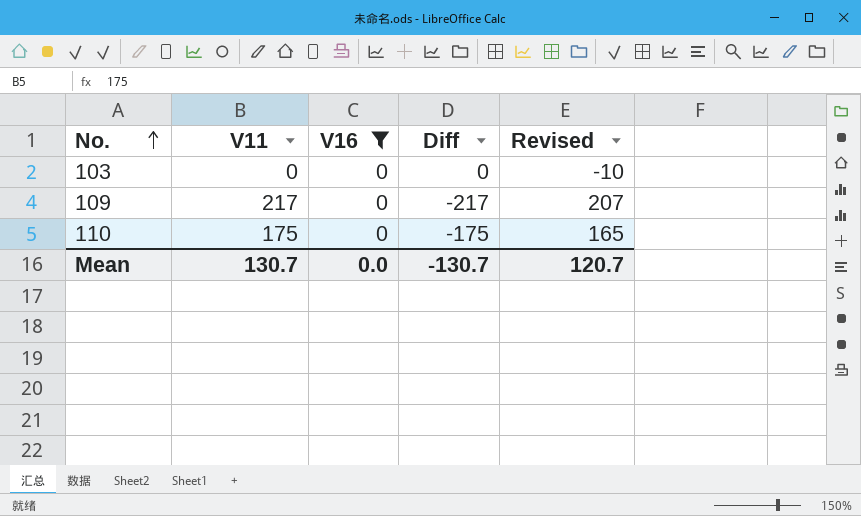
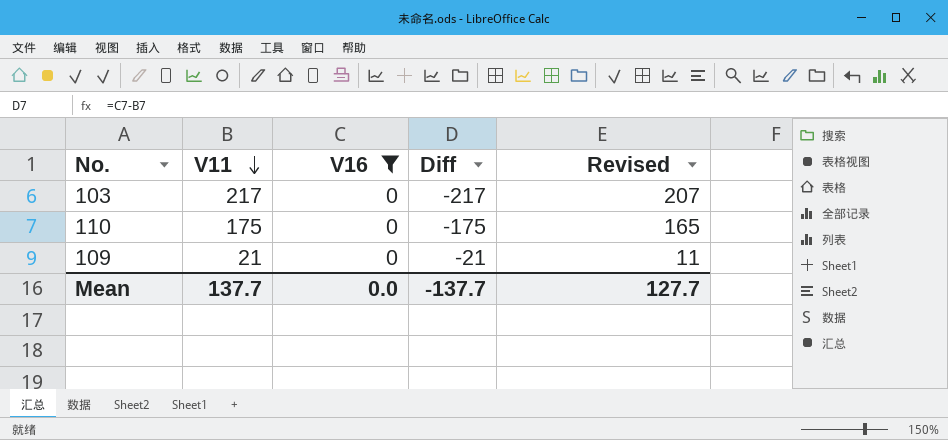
row order: No. ascending -> V11 descending
103 | V11: 0 -> 217
103 | Diff: 0 -> -217
103 | Revised: -10 -> 207
109 | V11: 217 -> 21
109 | Diff: -217 -> -21
109 | Revised: 207 -> 11
Mean | V11: 130.7 -> 137.7
Mean | Diff: -130.7 -> -137.7
Mean | Revised: 120.7 -> 127.7

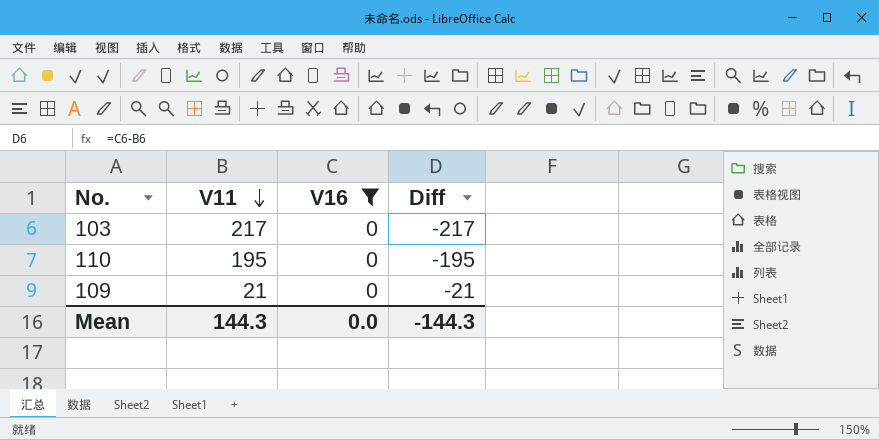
column Revised | formula: [V11] - 10 -> none
110 | V11: 175 -> 195
110 | Diff: -175 -> -195
Mean | V11: 137.7 -> 144.3
Mean | Diff: -137.7 -> -144.3

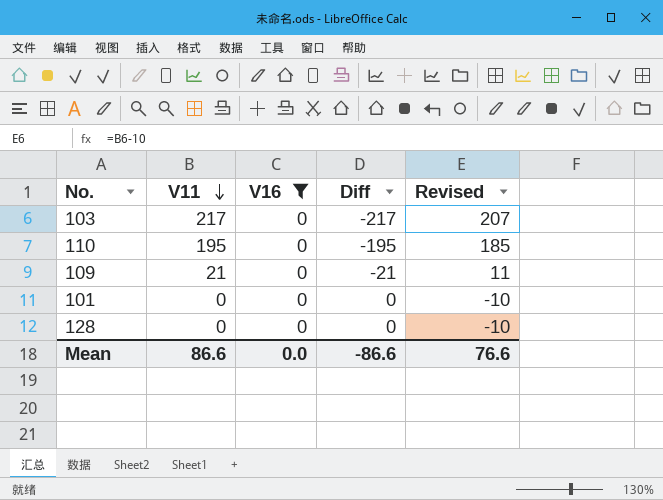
column Revised | formula: none -> [V11] - 10
row 101: none -> 0 | 0 | 0 | -10
row 128: none -> 0 | 0 | 0 | -10
Mean | V11: 144.3 -> 86.6
Mean | Diff: -144.3 -> -86.6

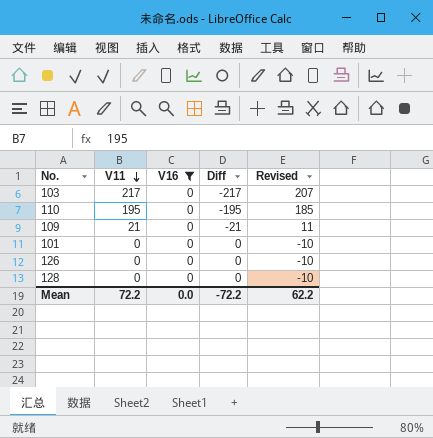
row 126: none -> 0 | 0 | 0 | -10
Mean | V11: 86.6 -> 72.2
Mean | Diff: -86.6 -> -72.2
Mean | Revised: 76.6 -> 62.2

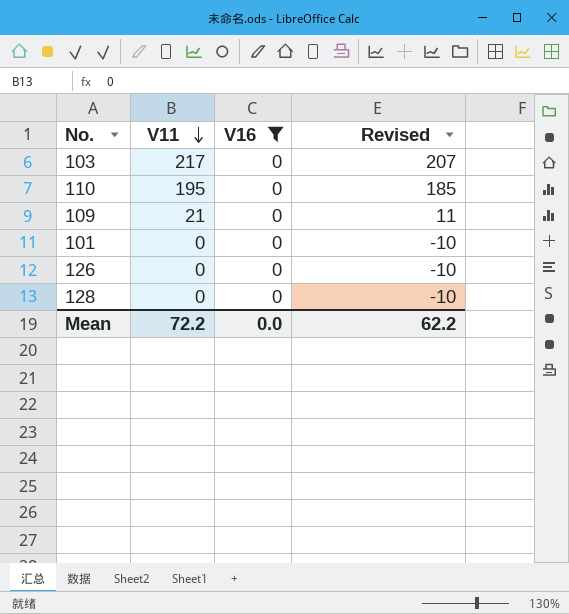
column Diff | formula: [V16] - [V11] -> none

